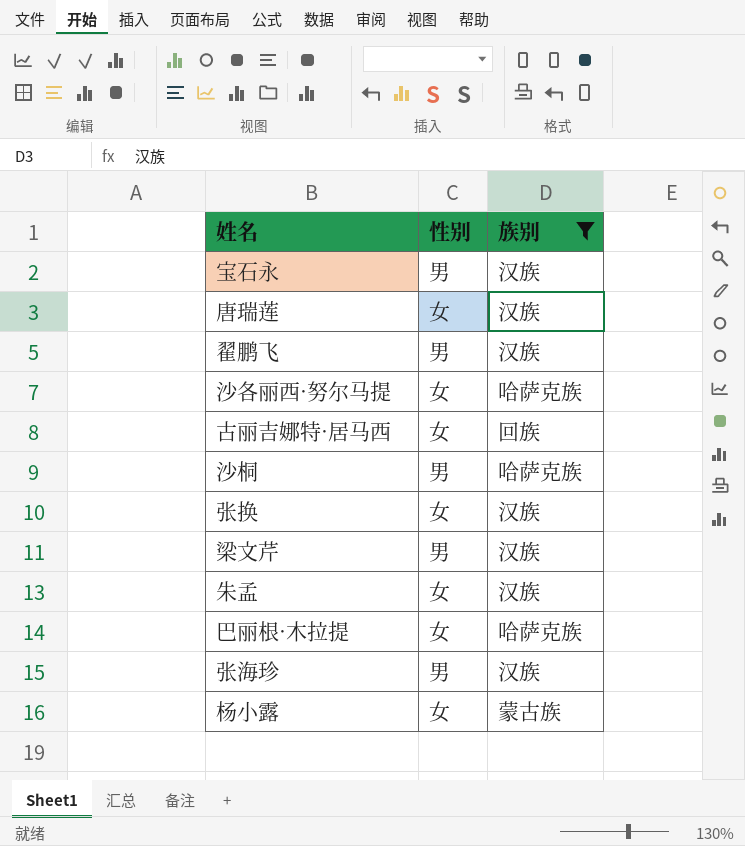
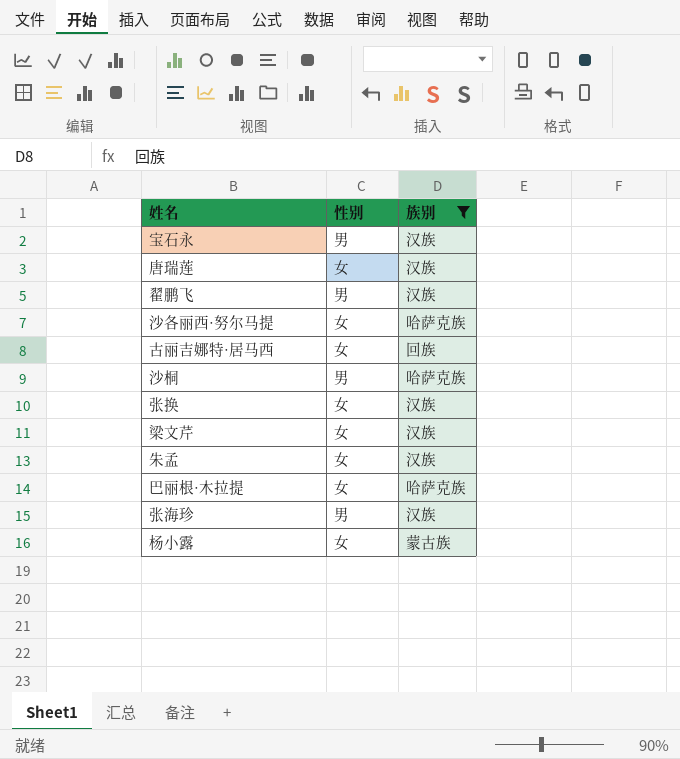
梁文芹 | 性别: 男 -> 女

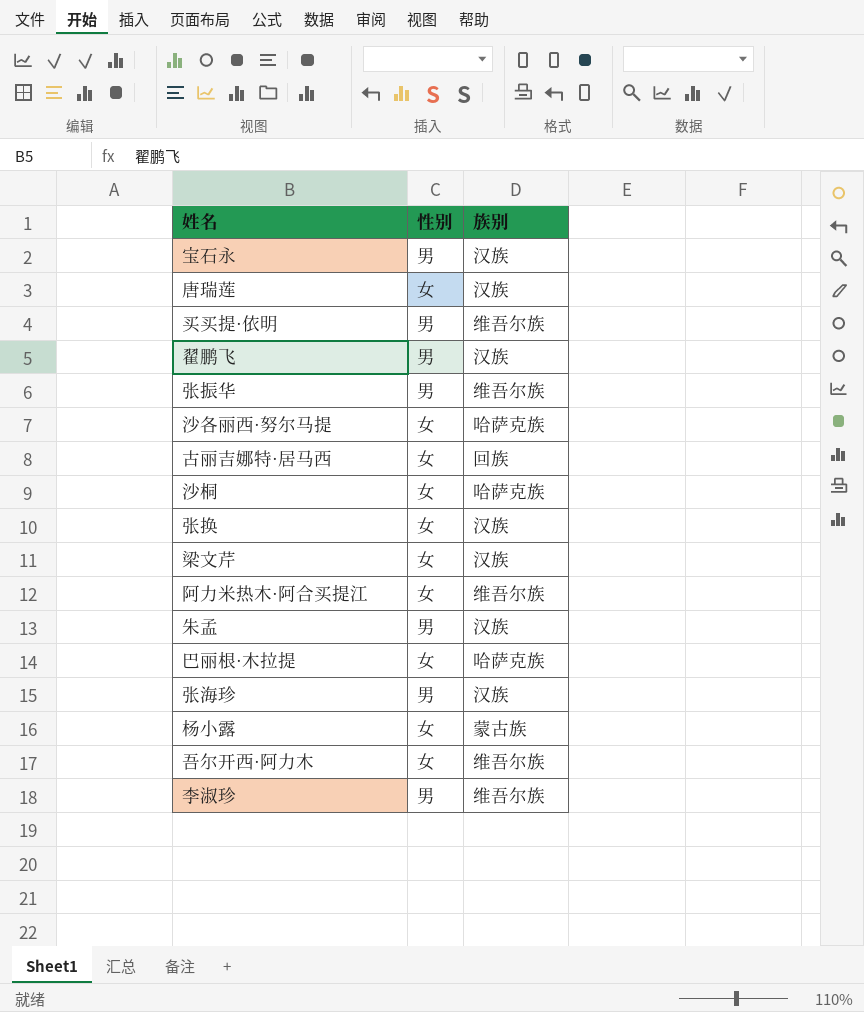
filter: 族别 != 维吾尔族 -> none
沙桐 | 性别: 男 -> 女
朱孟 | 性别: 女 -> 男

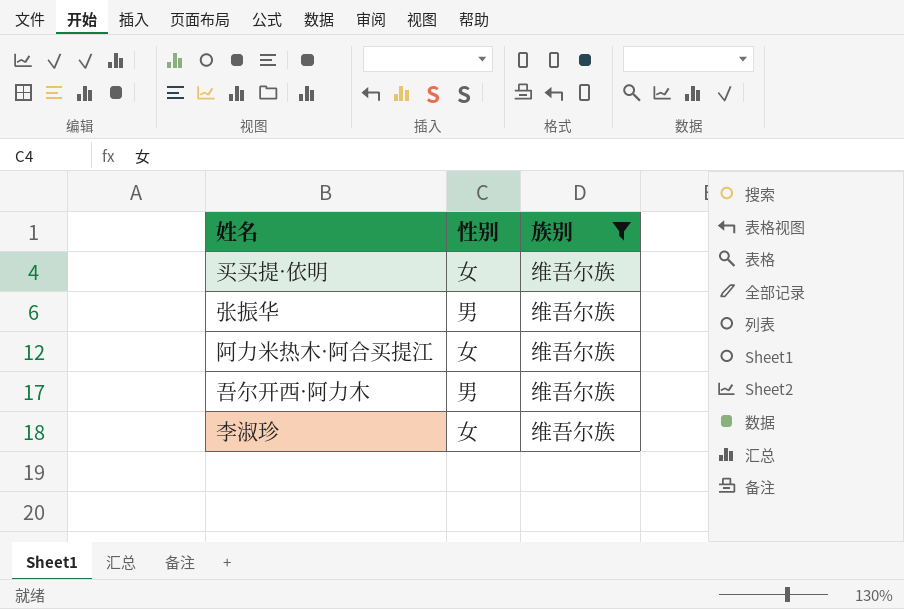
filter: none -> 族别 = 维吾尔族
买买提·依明 | 性别: 男 -> 女
吾尔开西·阿力木 | 性别: 女 -> 男
李淑珍 | 性别: 男 -> 女

